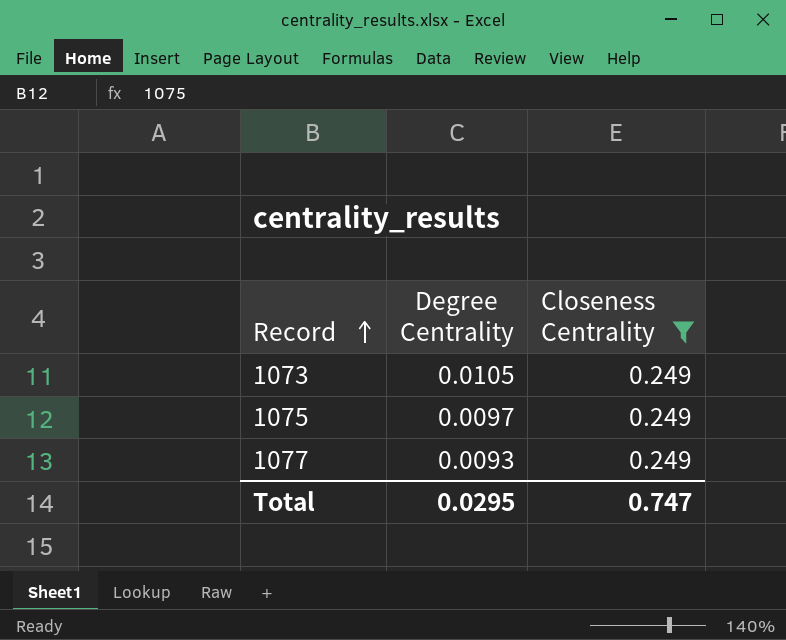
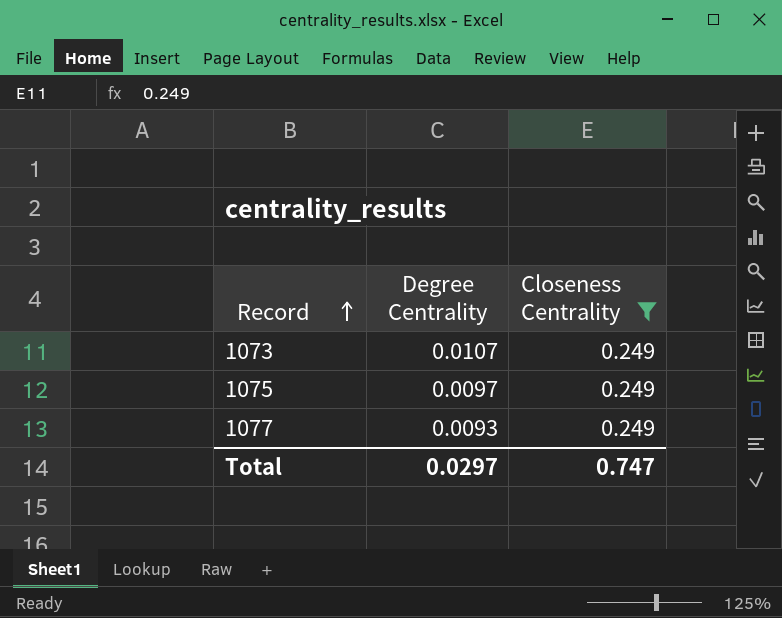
1073 | Degree Centrality: 0.0105 -> 0.0107
Total | Degree Centrality: 0.0295 -> 0.0297

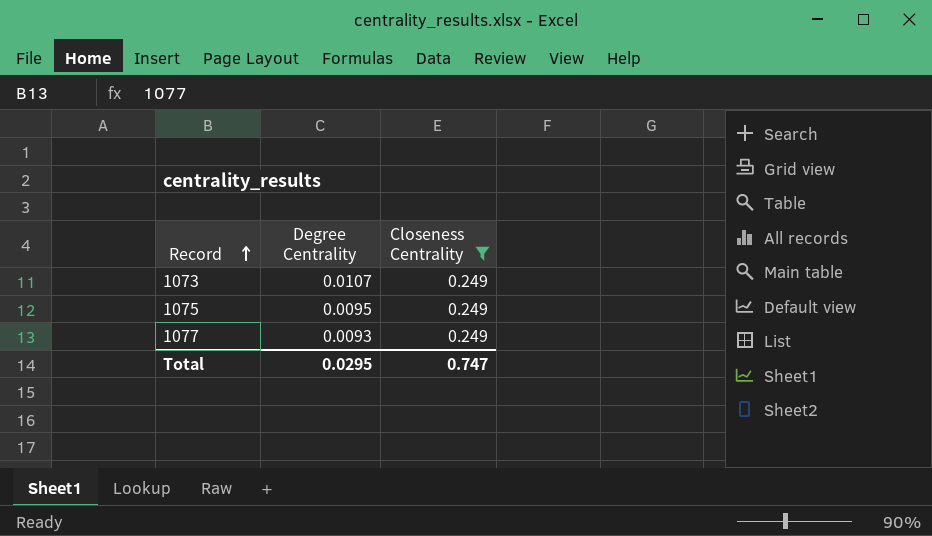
1075 | Degree Centrality: 0.0097 -> 0.0095
Total | Degree Centrality: 0.0297 -> 0.0295

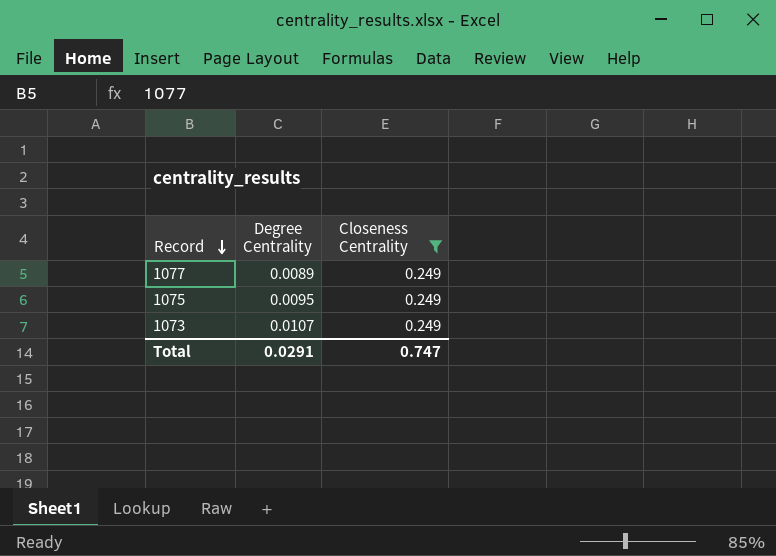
row order: Record ascending -> Record descending
1077 | Degree Centrality: 0.0093 -> 0.0089
Total | Degree Centrality: 0.0295 -> 0.0291

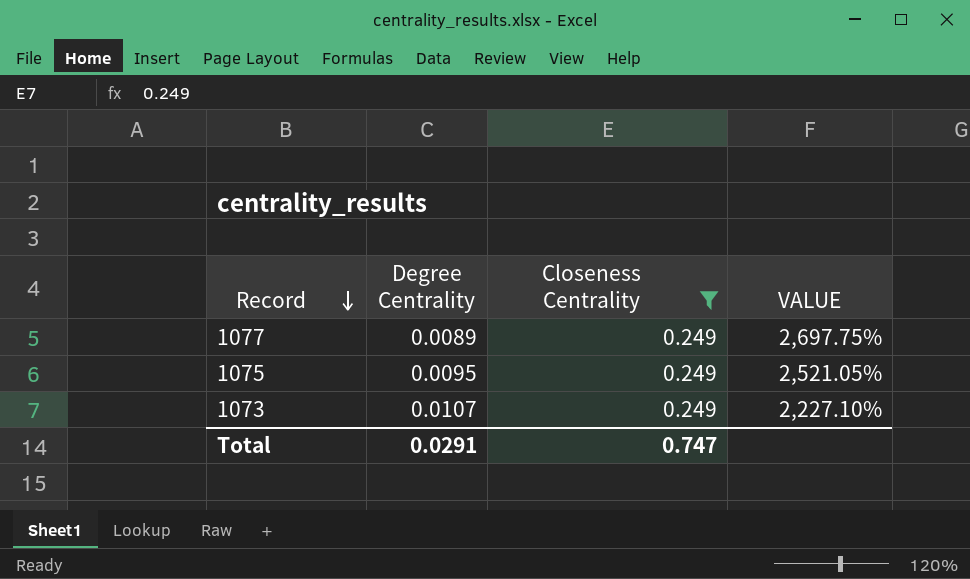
column VALUE | formula: none -> ([Closeness Centrality] - [Degree Centrality]) / [Degree Centrality]

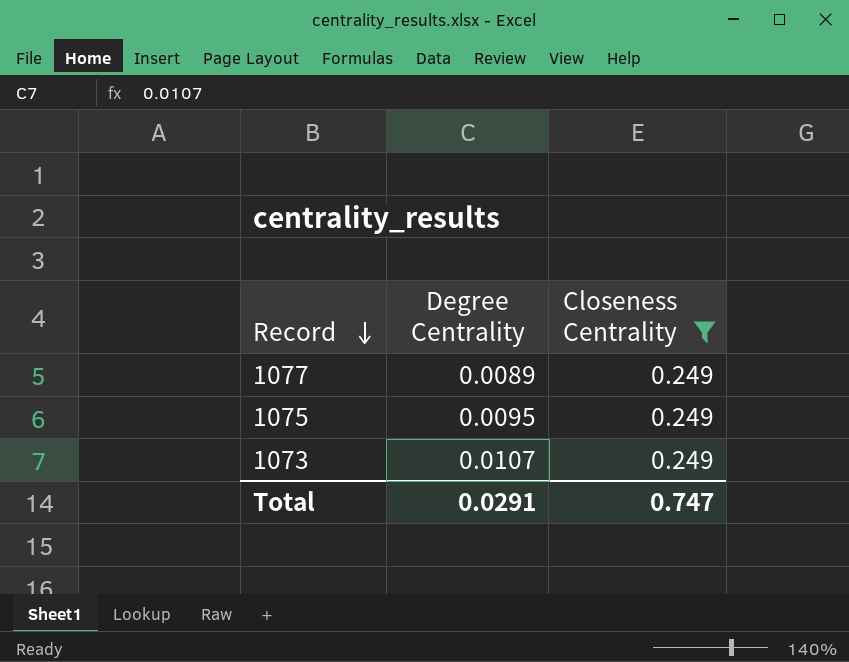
column VALUE | formula: ([Closeness Centrality] - [Degree Centrality]) / [Degree Centrality] -> none

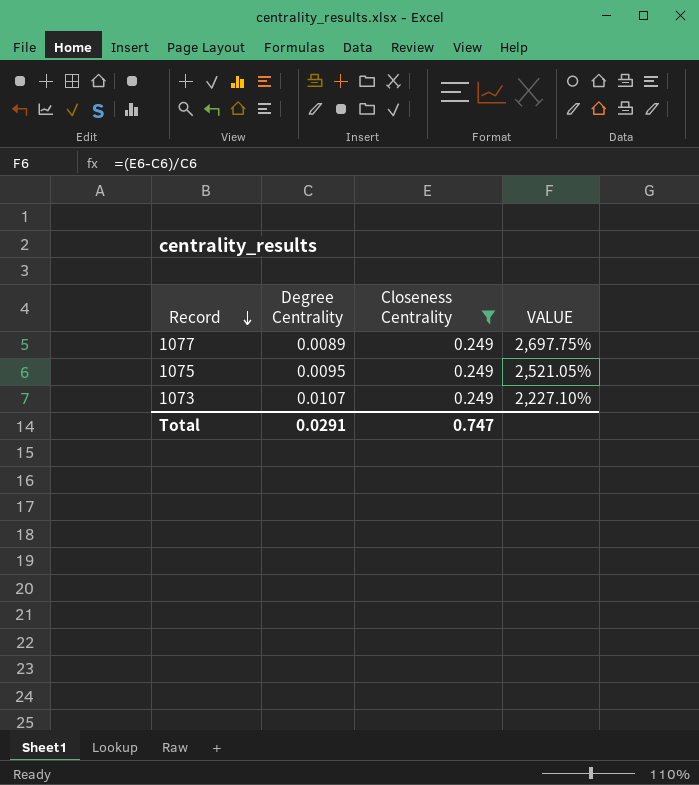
column VALUE | formula: none -> ([Closeness Centrality] - [Degree Centrality]) / [Degree Centrality]

